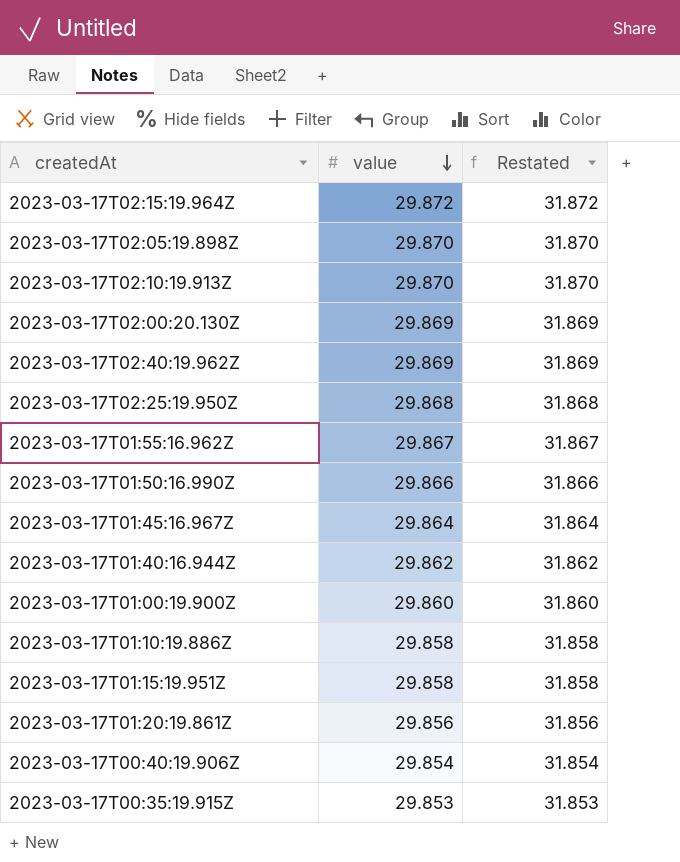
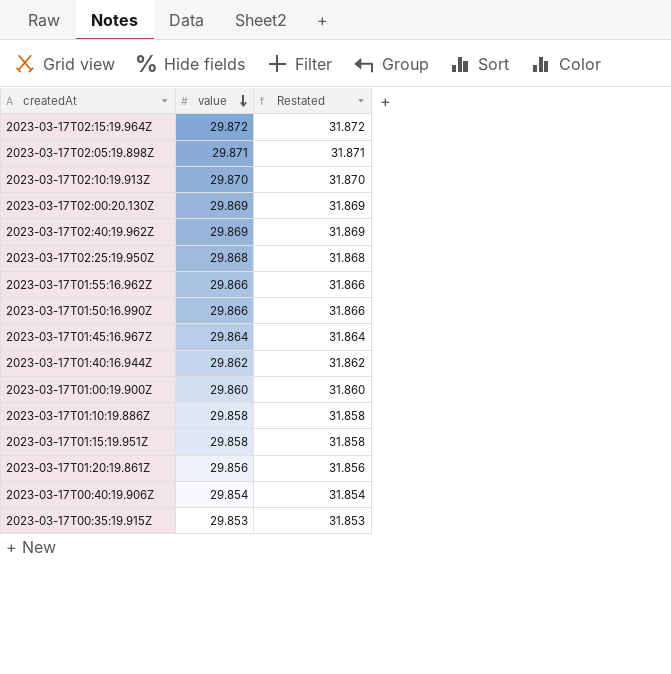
2023-03-17T02:05:19.898Z | value: 29.870 -> 29.871
2023-03-17T02:05:19.898Z | Restated: 31.870 -> 31.871
2023-03-17T01:55:16.962Z | value: 29.867 -> 29.866
2023-03-17T01:55:16.962Z | Restated: 31.867 -> 31.866

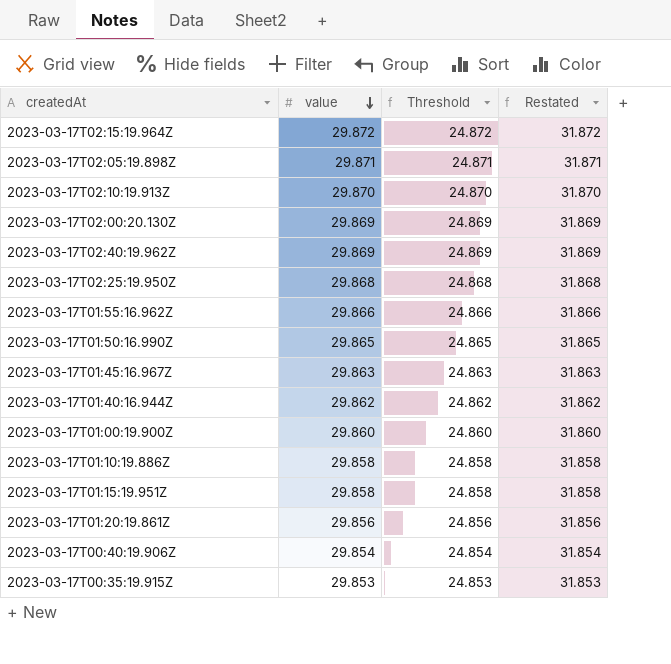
column Threshold | formula: none -> [value] - 5
2023-03-17T01:50:16.990Z | value: 29.866 -> 29.865
2023-03-17T01:50:16.990Z | Restated: 31.866 -> 31.865
2023-03-17T01:45:16.967Z | value: 29.864 -> 29.863
2023-03-17T01:45:16.967Z | Restated: 31.864 -> 31.863

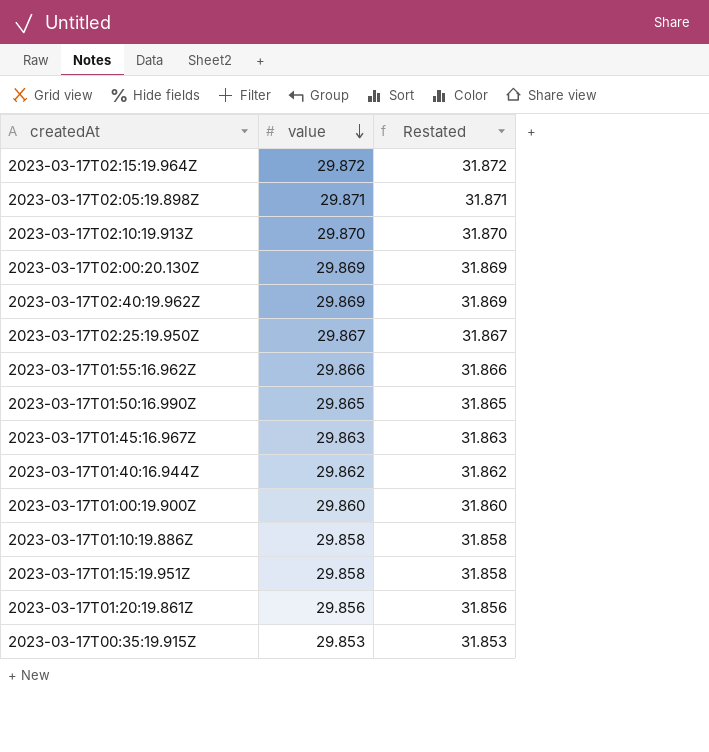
column Threshold | formula: [value] - 5 -> none
row 2023-03-17T00:40:19.906Z: 29.854 | 24.854 | 31.854 -> none
2023-03-17T02:25:19.950Z | value: 29.868 -> 29.867
2023-03-17T02:25:19.950Z | Restated: 31.868 -> 31.867

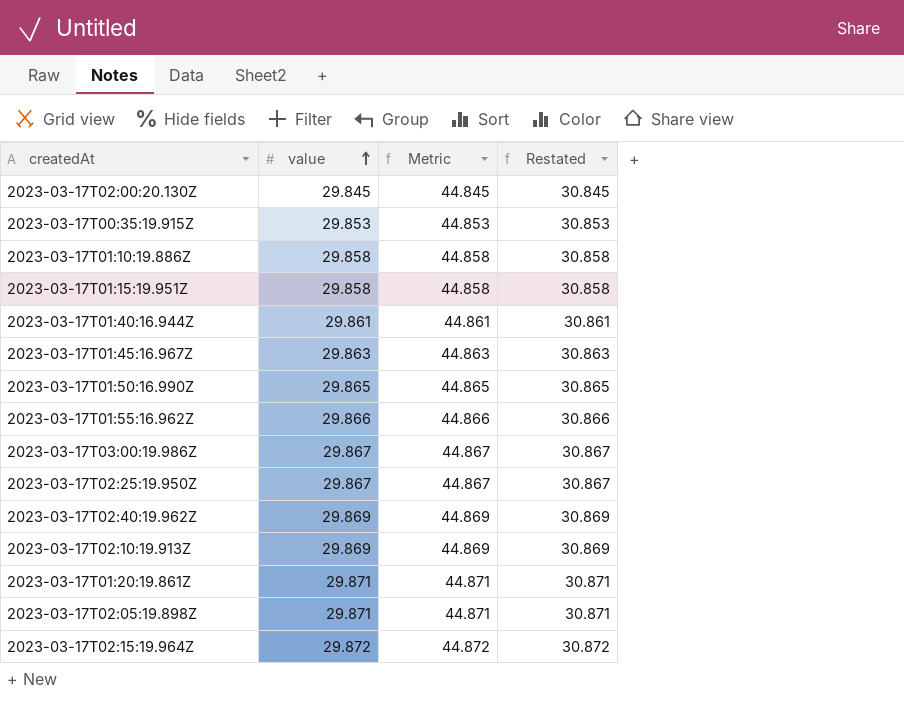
row order: value descending -> value ascending
column Metric | formula: none -> [value] + 15
column Restated | formula: [value] + 2 -> [value] + 1
row 2023-03-17T01:00:19.900Z: 29.860 | 31.860 -> none
2023-03-17T02:00:20.130Z | value: 29.869 -> 29.845
2023-03-17T01:40:16.944Z | value: 29.862 -> 29.861
row 2023-03-17T03:00:19.986Z: none -> 29.867 | 44.867 | 30.867
2023-03-17T02:10:19.913Z | value: 29.870 -> 29.869
2023-03-17T01:20:19.861Z | value: 29.856 -> 29.871

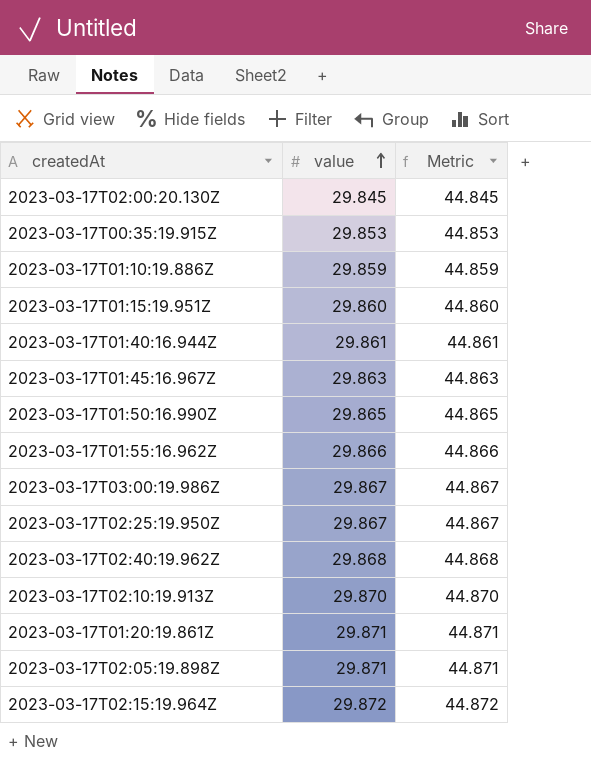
column Restated | formula: [value] + 1 -> none
2023-03-17T01:10:19.886Z | value: 29.858 -> 29.859
2023-03-17T01:10:19.886Z | Metric: 44.858 -> 44.859
2023-03-17T01:15:19.951Z | value: 29.858 -> 29.860
2023-03-17T01:15:19.951Z | Metric: 44.858 -> 44.860
2023-03-17T02:40:19.962Z | value: 29.869 -> 29.868
2023-03-17T02:40:19.962Z | Metric: 44.869 -> 44.868
2023-03-17T02:10:19.913Z | value: 29.869 -> 29.870
2023-03-17T02:10:19.913Z | Metric: 44.869 -> 44.870

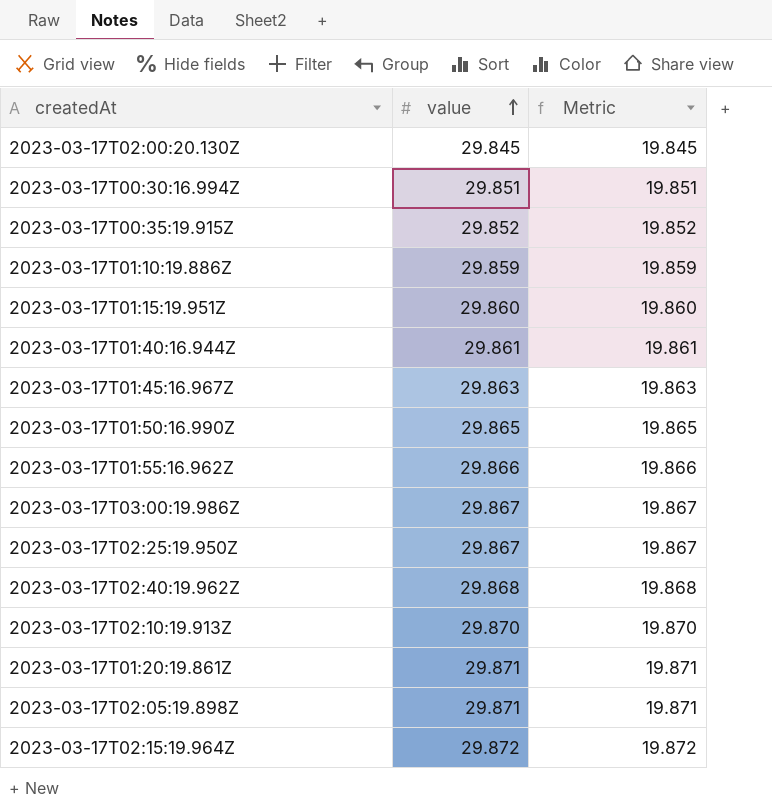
column Metric | formula: [value] + 15 -> [value] - 10
row 2023-03-17T00:30:16.994Z: none -> 29.851 | 19.851
2023-03-17T00:35:19.915Z | value: 29.853 -> 29.852

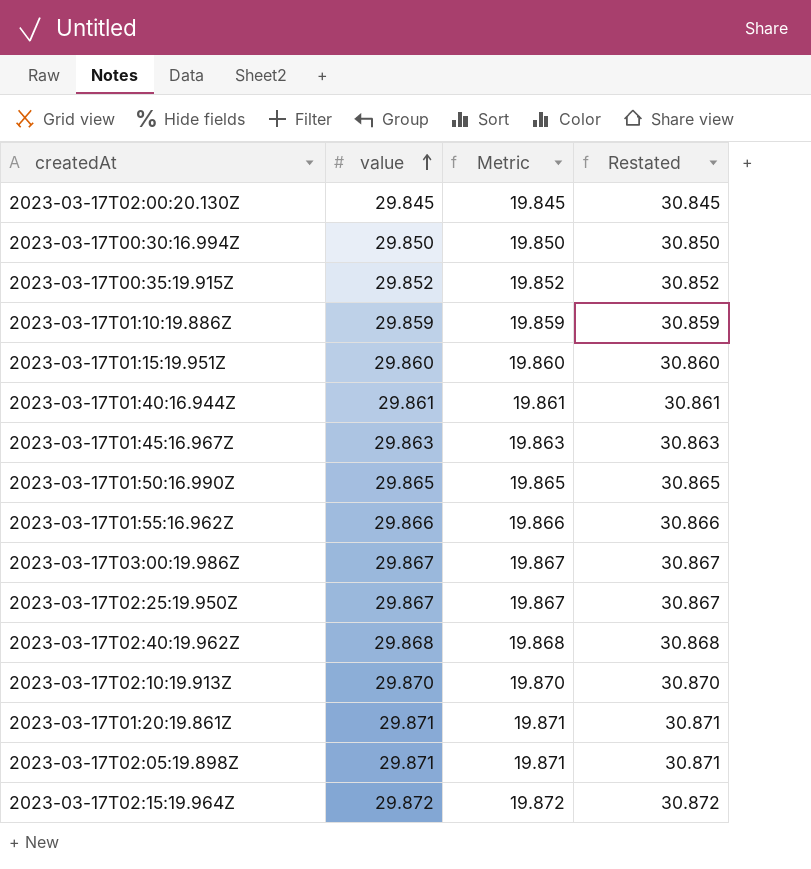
column Restated | formula: none -> [value] + 1
2023-03-17T00:30:16.994Z | value: 29.851 -> 29.850
2023-03-17T00:30:16.994Z | Metric: 19.851 -> 19.850

